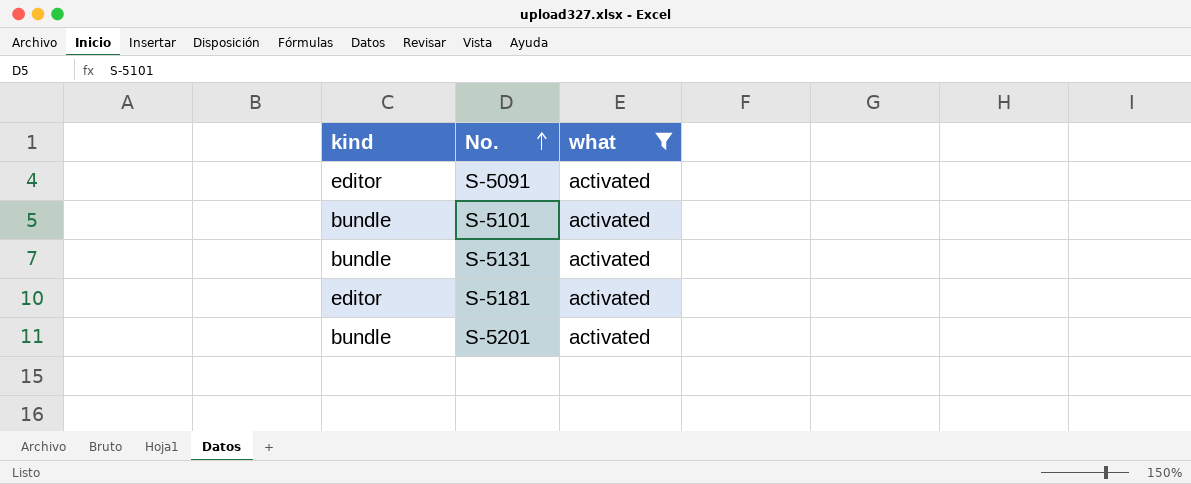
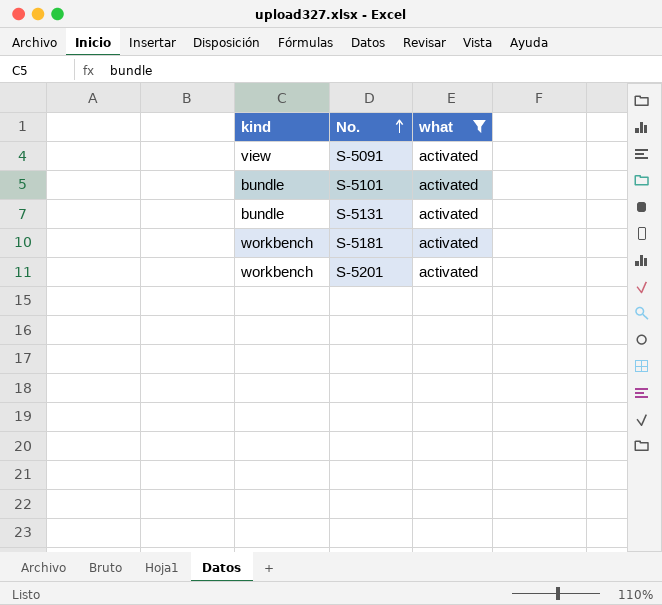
S-5091 | kind: editor -> view
S-5181 | kind: editor -> workbench
S-5201 | kind: bundle -> workbench

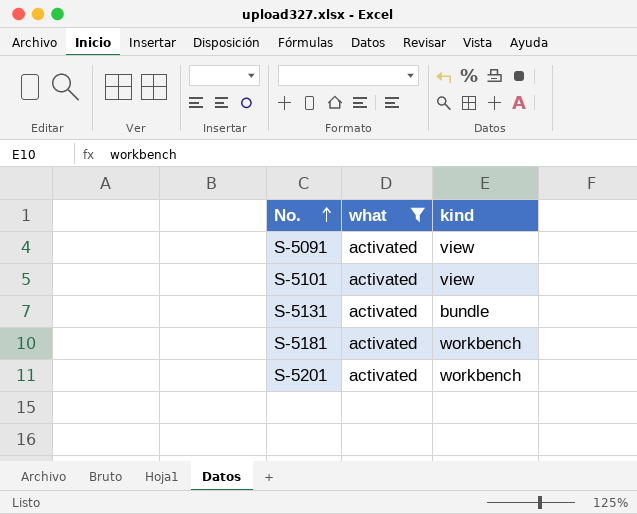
column kind | position: 1 -> 3
S-5101 | kind: bundle -> view

